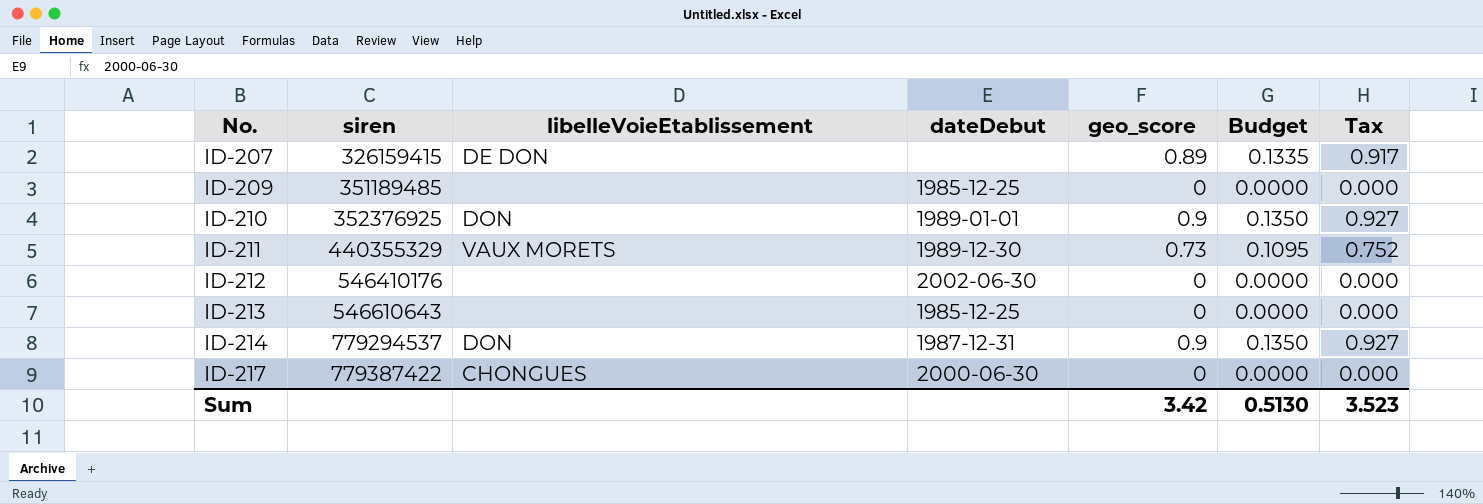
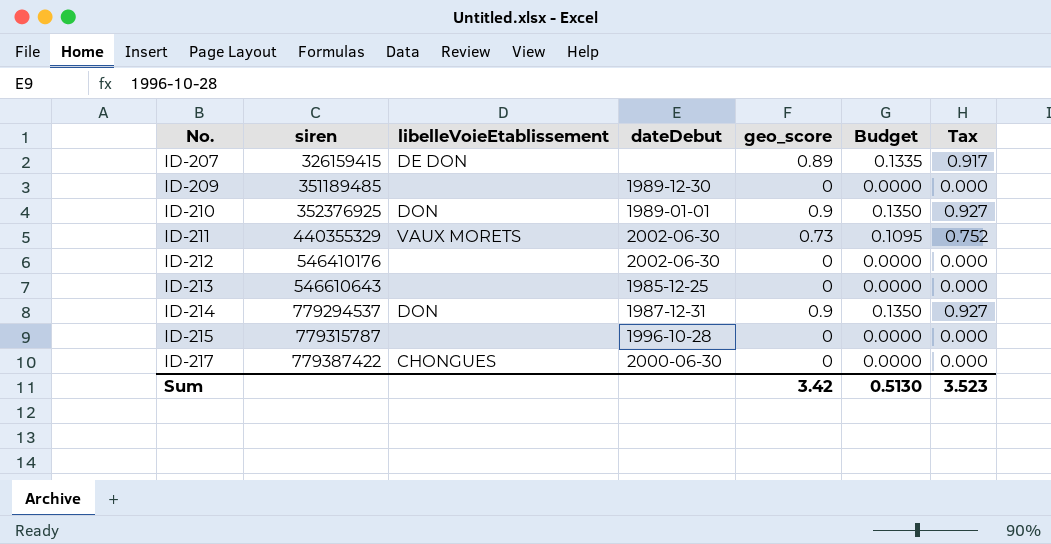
ID-209 | dateDebut: 1985-12-25 -> 1989-12-30
ID-211 | dateDebut: 1989-12-30 -> 2002-06-30
row ID-215: none -> 779315787 | none | 1996-10-28 | 0 | 0.0000 | 0.000

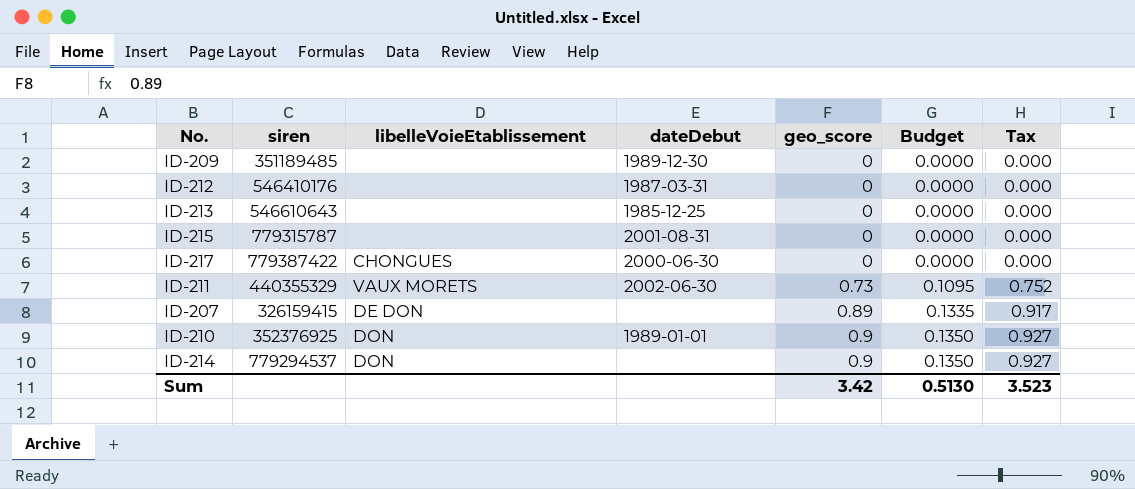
row order: No. ascending -> geo_score ascending
ID-212 | dateDebut: 2002-06-30 -> 1987-03-31
ID-215 | dateDebut: 1996-10-28 -> 2001-08-31
ID-214 | dateDebut: 1987-12-31 -> none

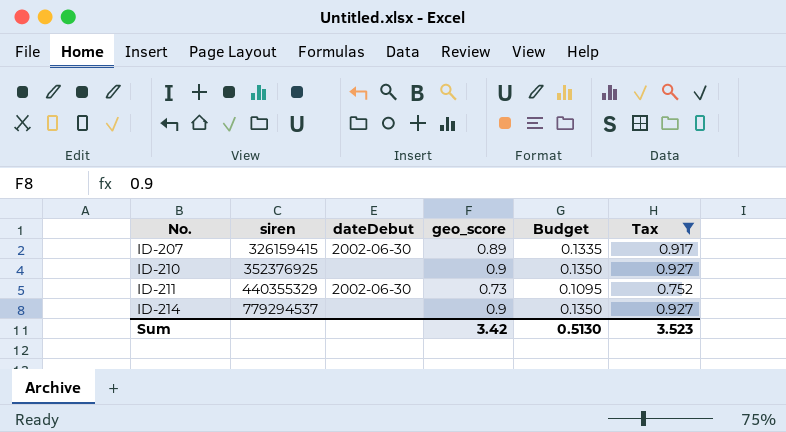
filter: none -> Tax != 0.000
row order: geo_score ascending -> No. ascending
column libelleVoieEtablissement | position: 3 -> none
ID-207 | dateDebut: none -> 2002-06-30
ID-210 | dateDebut: 1989-01-01 -> none

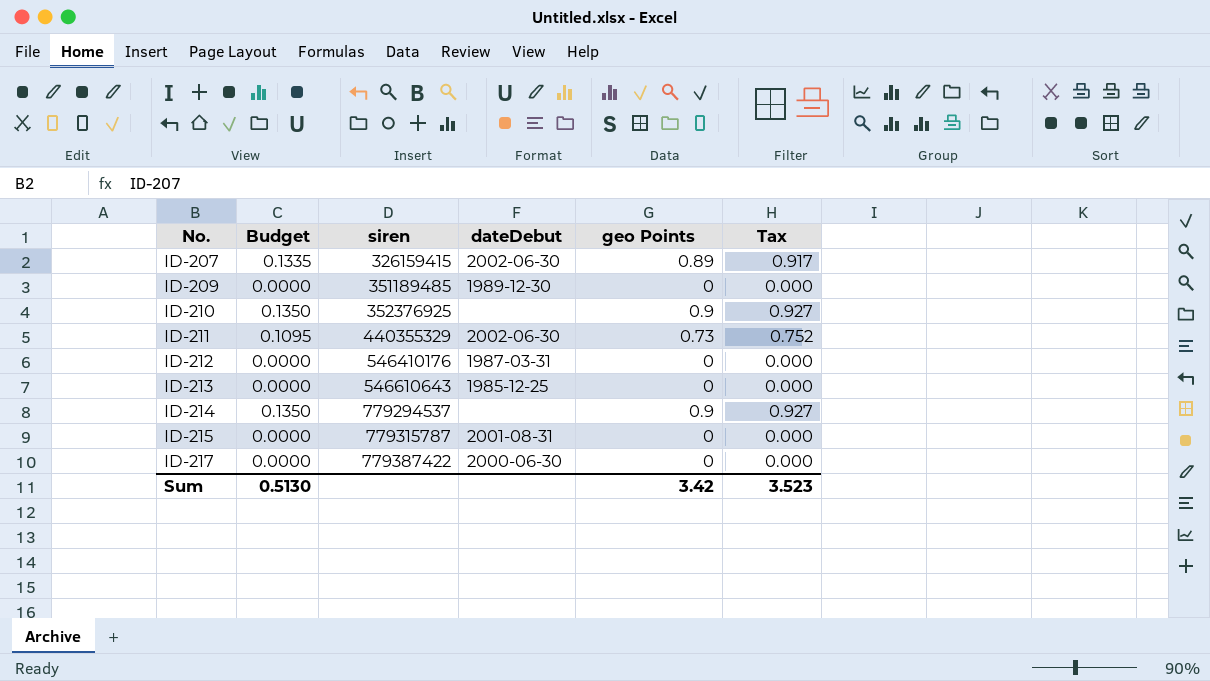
filter: Tax != 0.000 -> none
column Budget | position: 5 -> 2
column name: geo_score -> geo Points

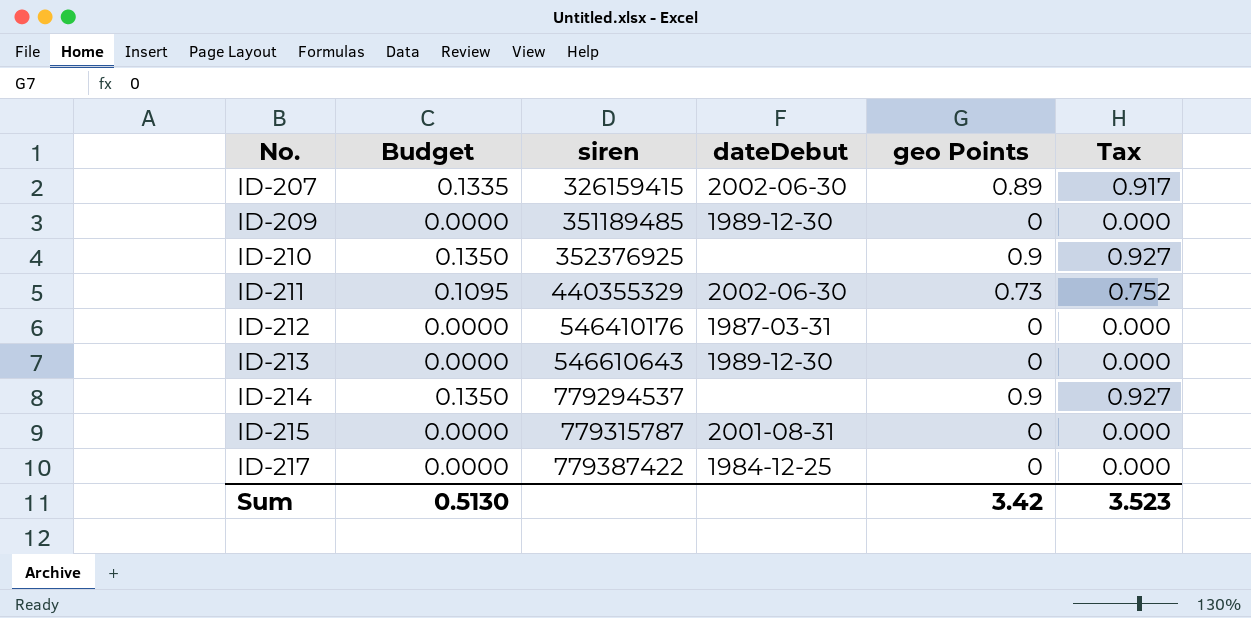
ID-213 | dateDebut: 1985-12-25 -> 1989-12-30
ID-217 | dateDebut: 2000-06-30 -> 1984-12-25

